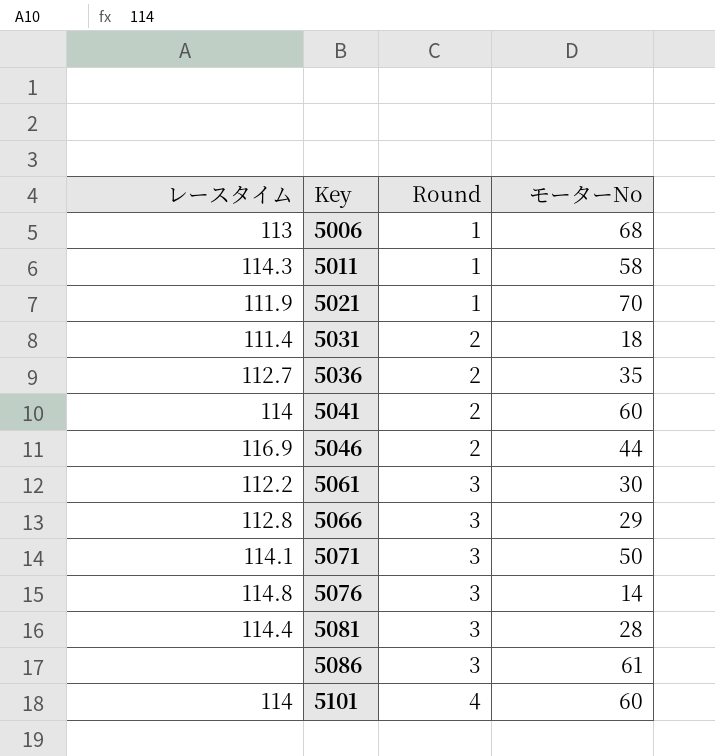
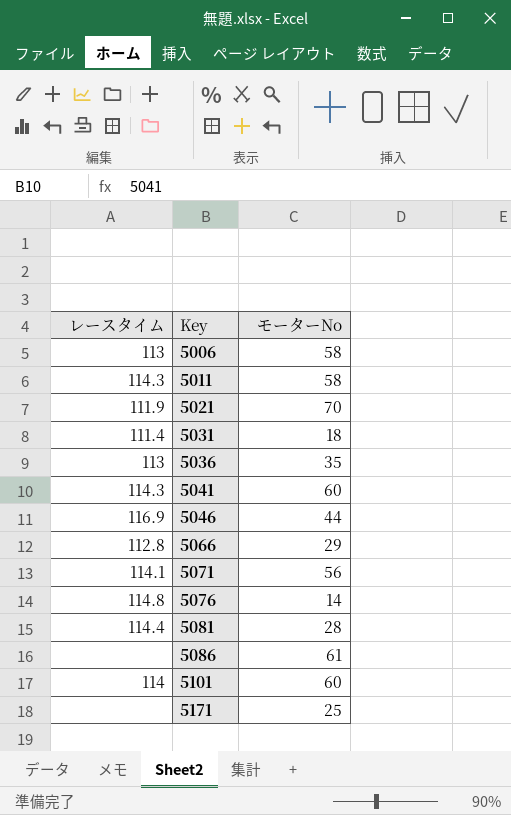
column Round | position: 3 -> none
row 5061: 112.2 | 3 | 30 -> none
5006 | モーターNo: 68 -> 58
5036 | レースタイム: 112.7 -> 113
5041 | レースタイム: 114 -> 114.3
5071 | モーターNo: 50 -> 56
row 5171: none -> none | 25

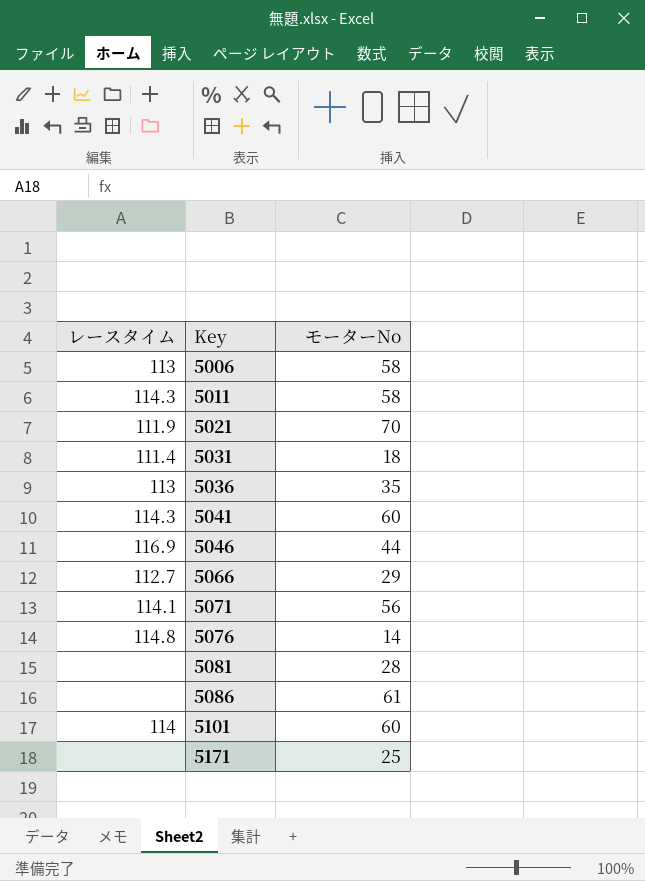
5066 | レースタイム: 112.8 -> 112.7
5081 | レースタイム: 114.4 -> none

